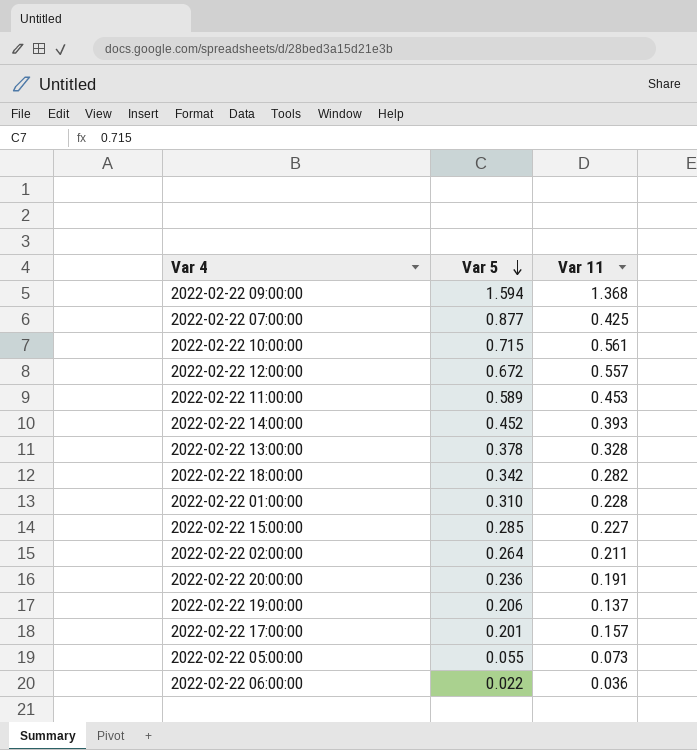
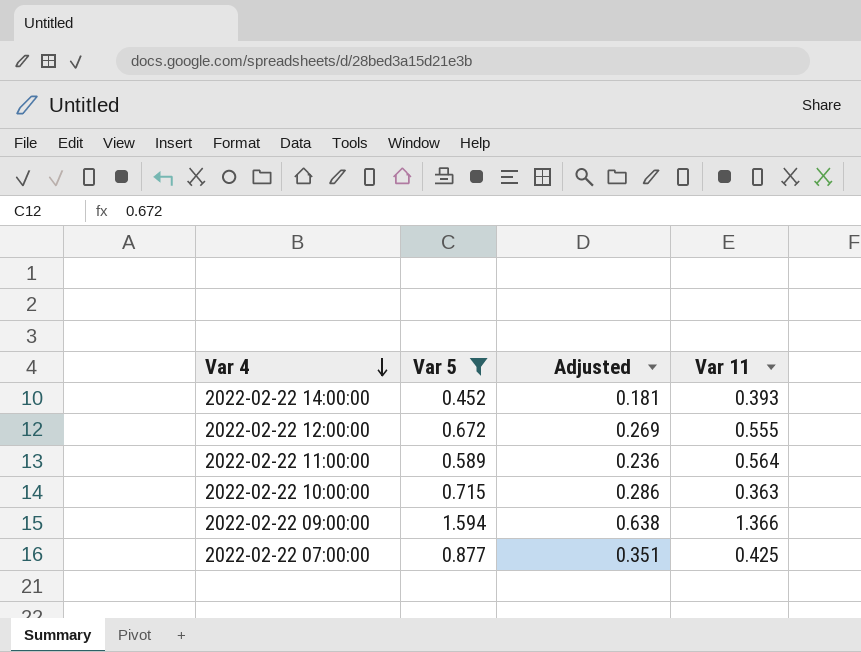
filter: none -> Var 5 >= 0.452
row order: Var 5 descending -> Var 4 descending
column Adjusted | formula: none -> [Var 5] * 0.4
2022-02-22 12:00:00 | Var 11: 0.557 -> 0.555
2022-02-22 11:00:00 | Var 11: 0.453 -> 0.564
2022-02-22 10:00:00 | Var 11: 0.561 -> 0.363
2022-02-22 09:00:00 | Var 11: 1.368 -> 1.366

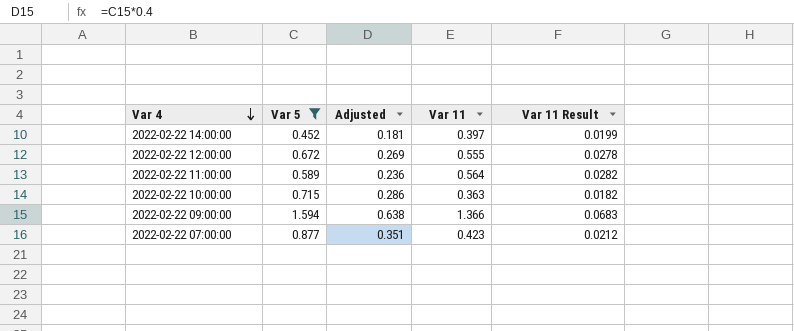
column Var 11 Result | formula: none -> [Var 11] * 0.05
2022-02-22 14:00:00 | Var 11: 0.393 -> 0.397
2022-02-22 07:00:00 | Var 11: 0.425 -> 0.423

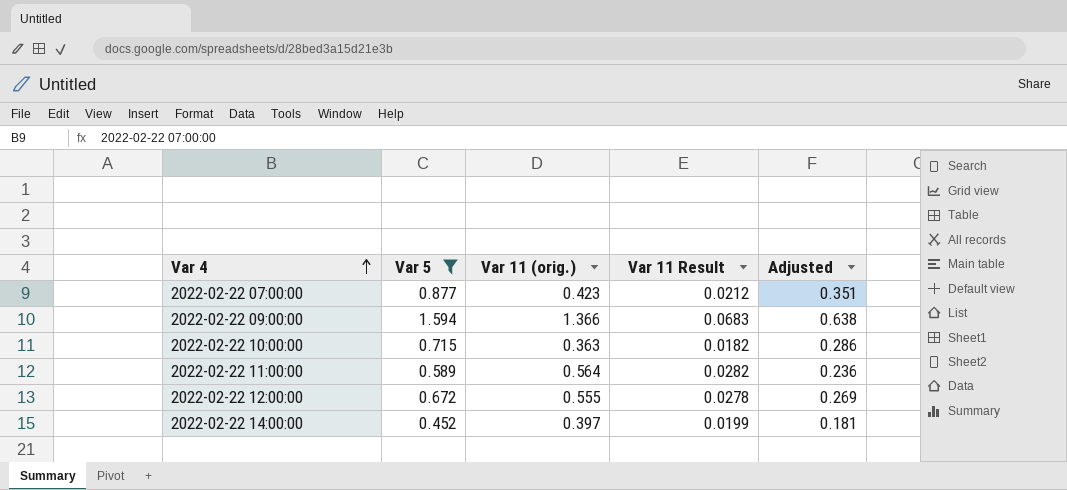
row order: Var 4 descending -> Var 4 ascending
column name: Var 11 -> Var 11 (orig.)
column Adjusted | position: 3 -> 5

